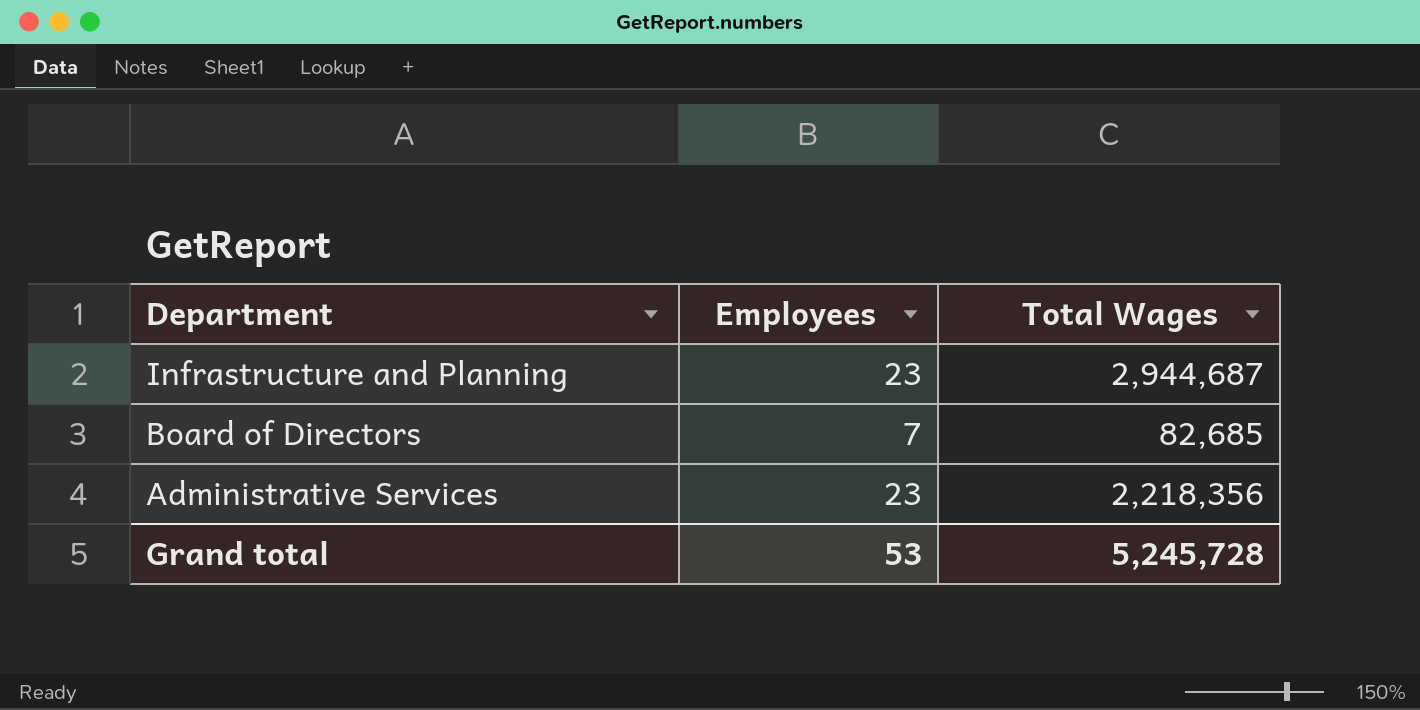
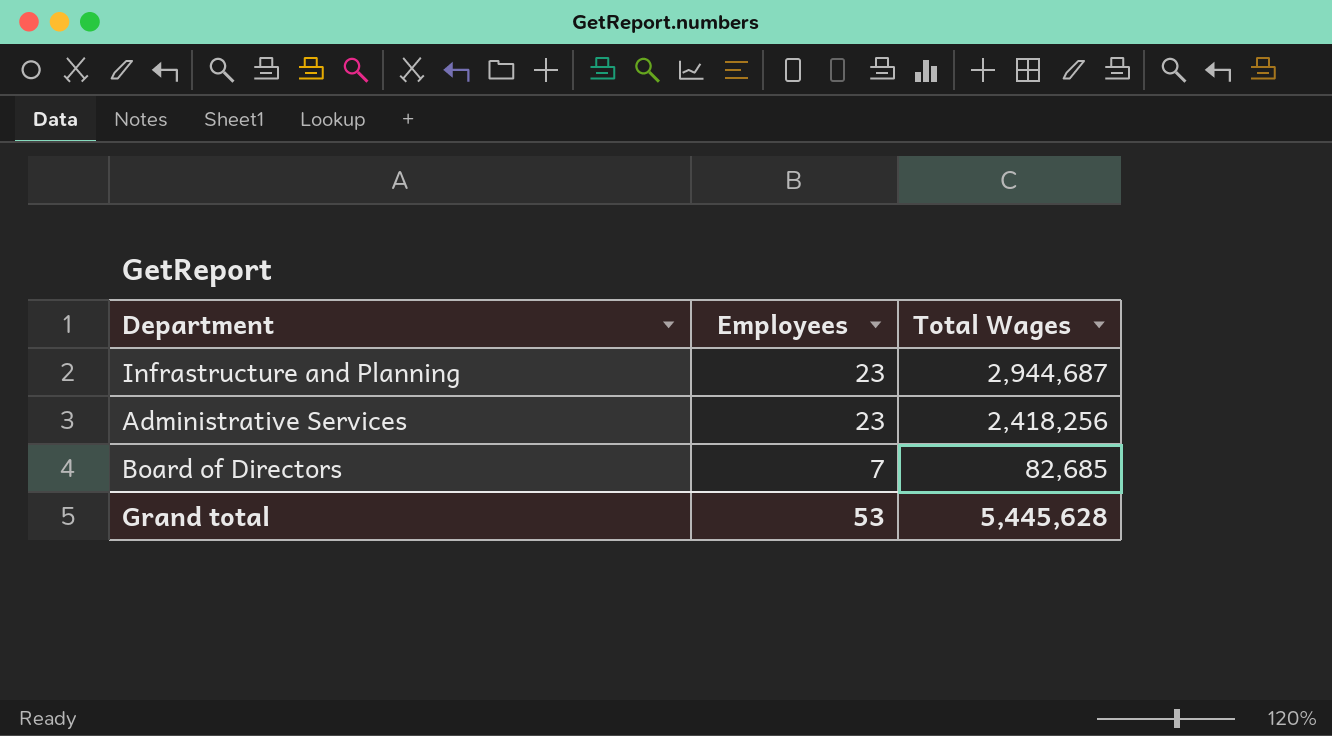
row order: Department descending -> Employees descending
Administrative Services | Total Wages: 2,218,356 -> 2,418,256
Grand total | Total Wages: 5,245,728 -> 5,445,628

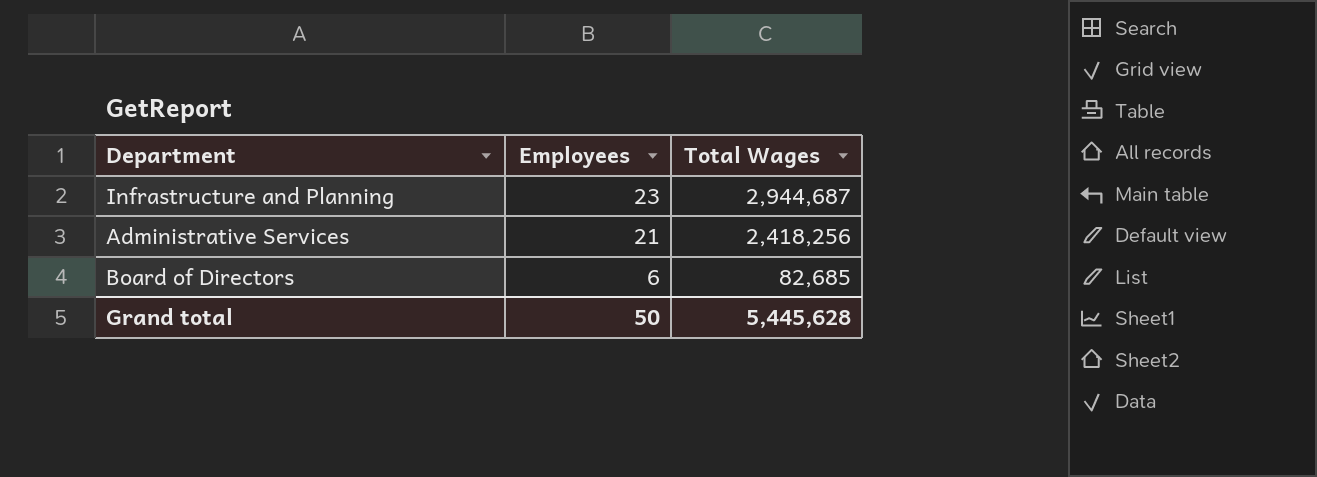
Administrative Services | Employees: 23 -> 21
Board of Directors | Employees: 7 -> 6
Grand total | Employees: 53 -> 50

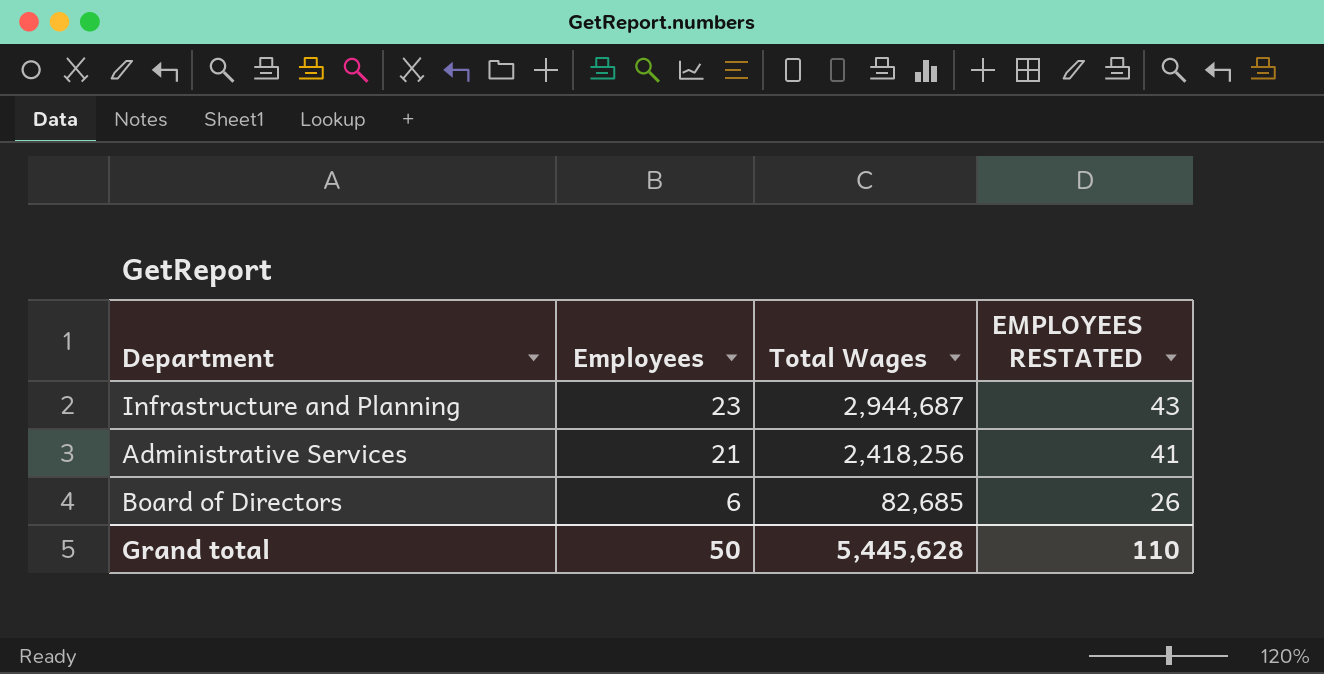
column EMPLOYEES RESTATED | formula: none -> [Employees] + 20

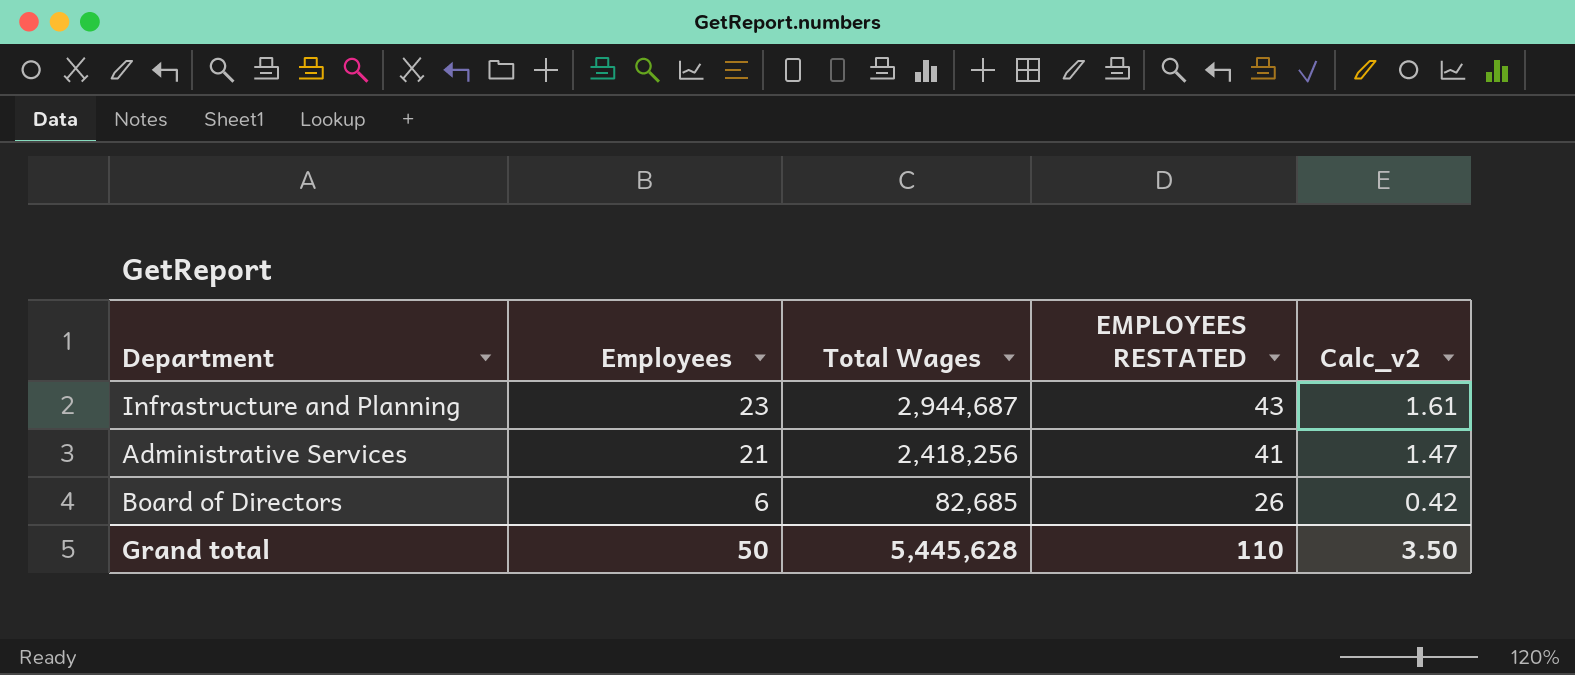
column Calc_v2 | formula: none -> [Employees] * 0.07

